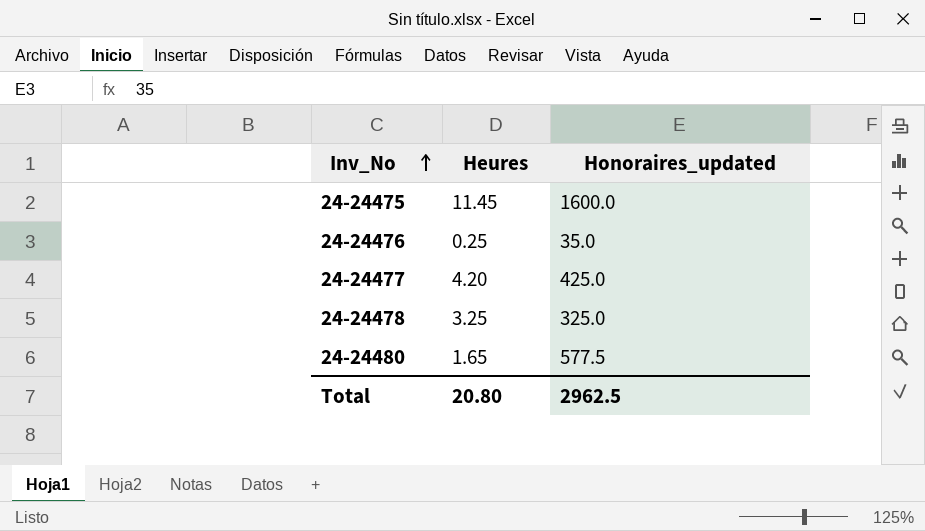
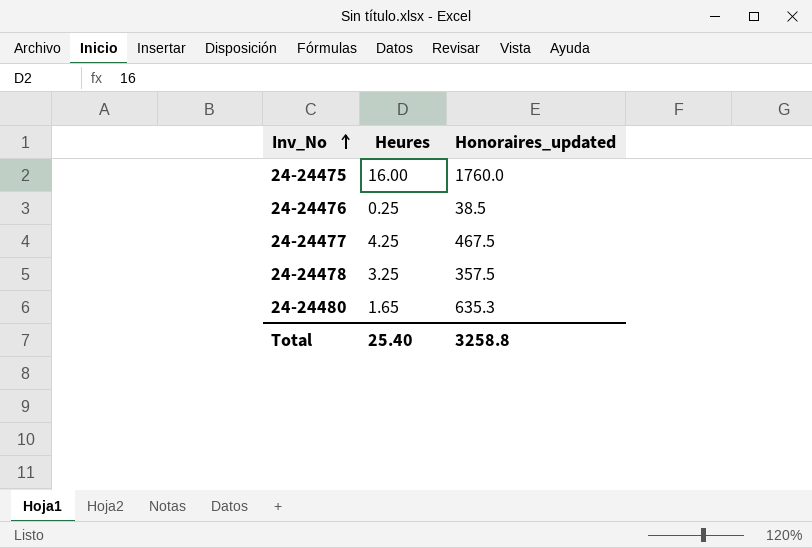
24-24475 | Heures: 11.45 -> 16.00
24-24475 | Honoraires_updated: 1600.0 -> 1760.0
24-24476 | Honoraires_updated: 35.0 -> 38.5
24-24477 | Heures: 4.20 -> 4.25
24-24477 | Honoraires_updated: 425.0 -> 467.5
24-24478 | Honoraires_updated: 325.0 -> 357.5
24-24480 | Honoraires_updated: 577.5 -> 635.3
Total | Heures: 20.80 -> 25.40
Total | Honoraires_updated: 2962.5 -> 3258.8

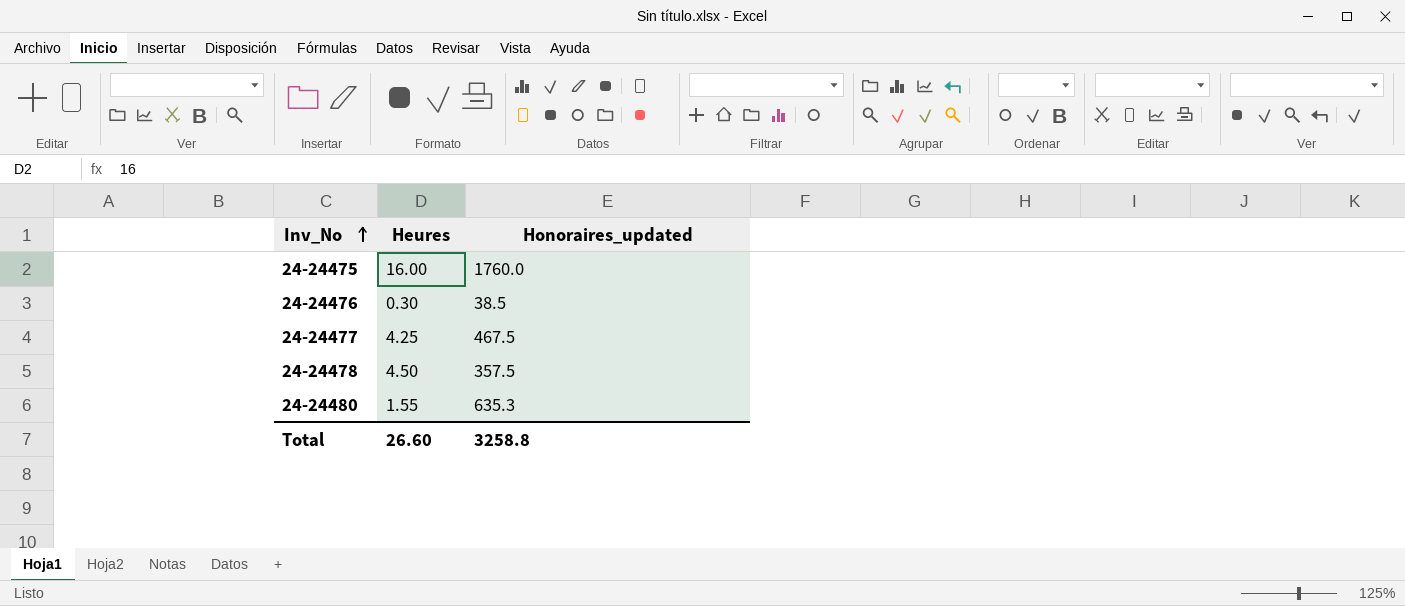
24-24476 | Heures: 0.25 -> 0.30
24-24478 | Heures: 3.25 -> 4.50
24-24480 | Heures: 1.65 -> 1.55
Total | Heures: 25.40 -> 26.60

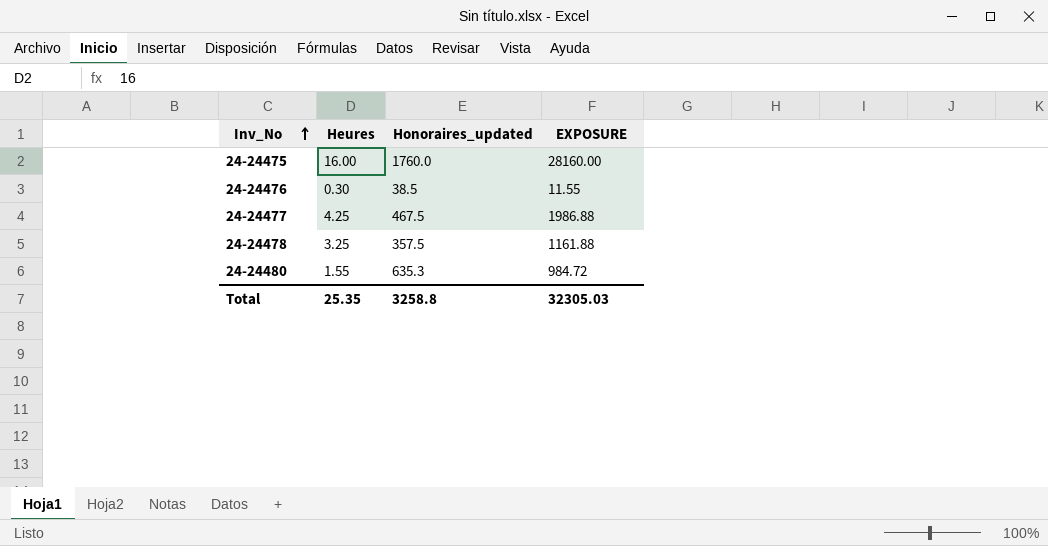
column EXPOSURE | formula: none -> [Heures] * [Honoraires_updated]
24-24478 | Heures: 4.50 -> 3.25
Total | Heures: 26.60 -> 25.35

